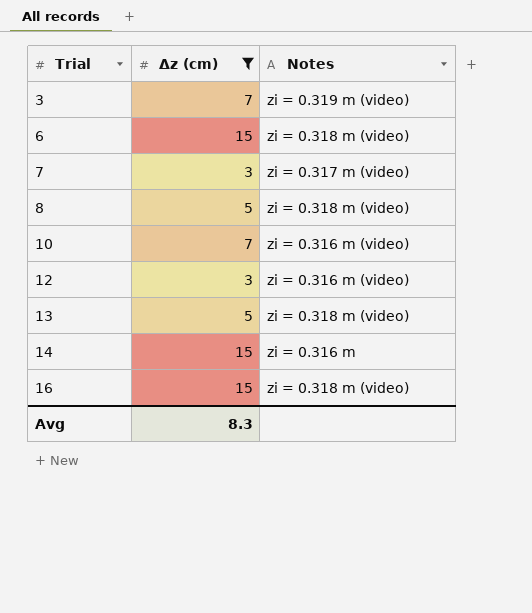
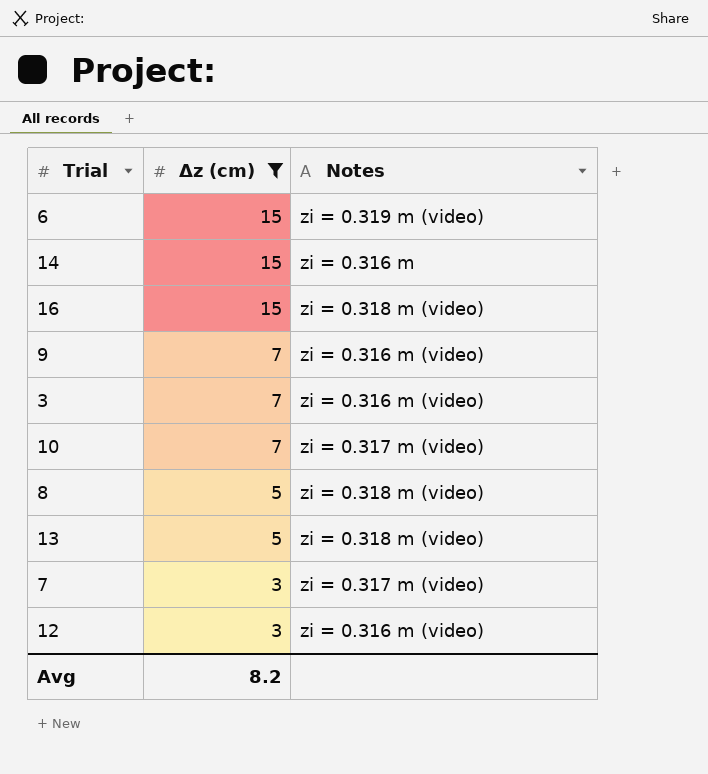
row order: Trial ascending -> Δz (cm) descending
6 | Notes: zi = 0.318 m (video) -> zi = 0.319 m (video)
row 9: none -> 7 | zi = 0.316 m (video)
3 | Notes: zi = 0.319 m (video) -> zi = 0.316 m (video)
10 | Notes: zi = 0.316 m (video) -> zi = 0.317 m (video)
Avg | Δz (cm): 8.3 -> 8.2

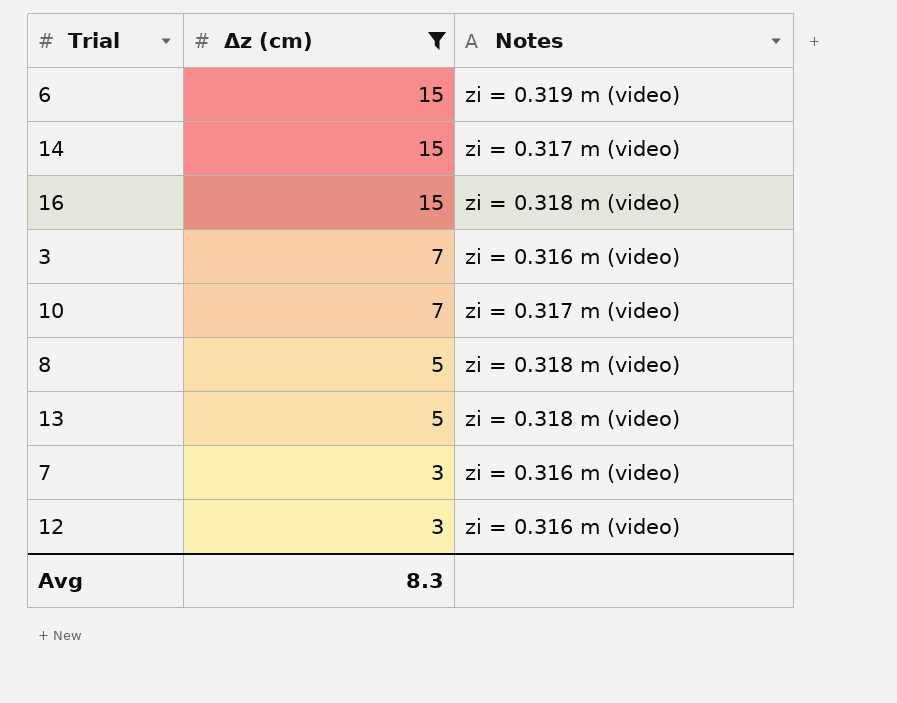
row 9: 7 | zi = 0.316 m (video) -> none
14 | Notes: zi = 0.316 m -> zi = 0.317 m (video)
7 | Notes: zi = 0.317 m (video) -> zi = 0.316 m (video)
Avg | Δz (cm): 8.2 -> 8.3

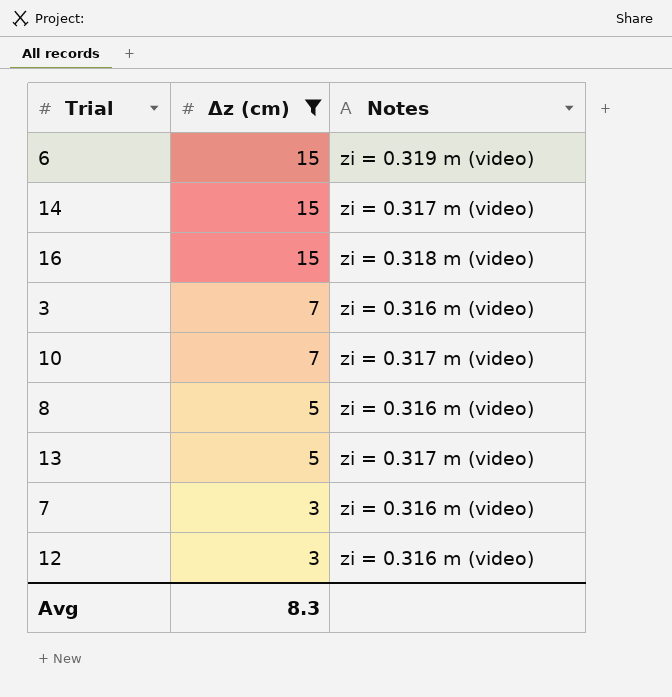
8 | Notes: zi = 0.318 m (video) -> zi = 0.316 m (video)
13 | Notes: zi = 0.318 m (video) -> zi = 0.317 m (video)

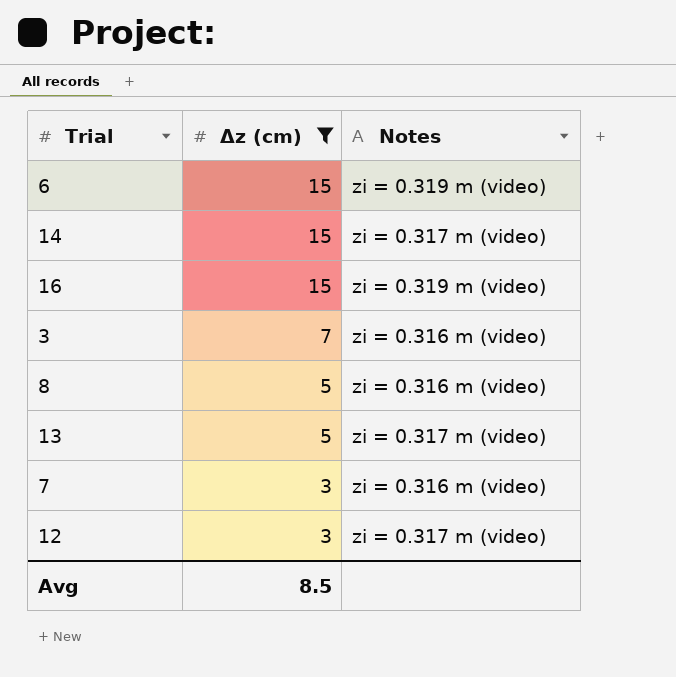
row 10: 7 | zi = 0.317 m (video) -> none
16 | Notes: zi = 0.318 m (video) -> zi = 0.319 m (video)
12 | Notes: zi = 0.316 m (video) -> zi = 0.317 m (video)
Avg | Δz (cm): 8.3 -> 8.5

